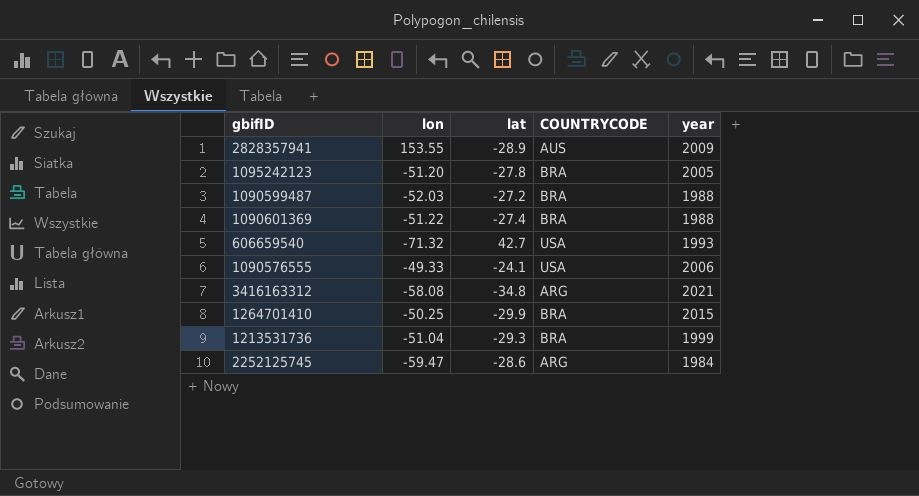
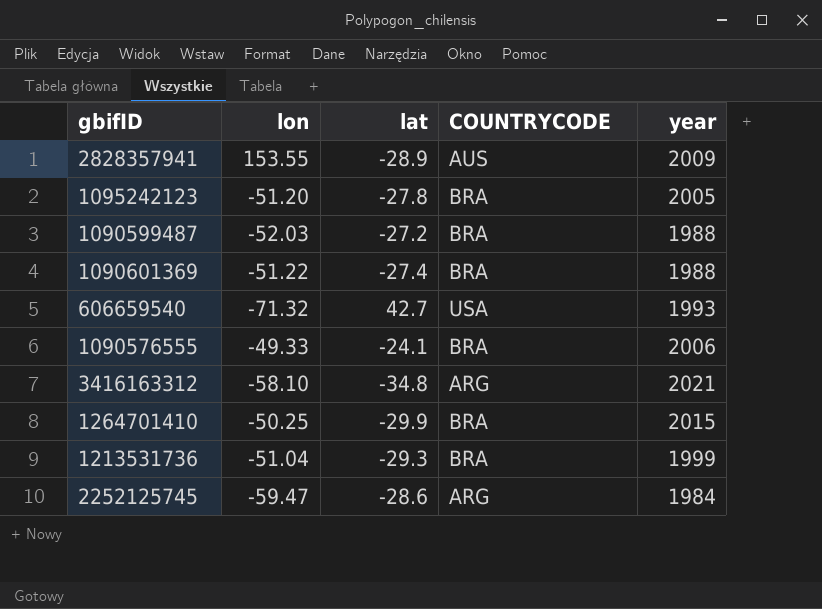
1090576555 | COUNTRYCODE: USA -> BRA
3416163312 | lon: -58.08 -> -58.10

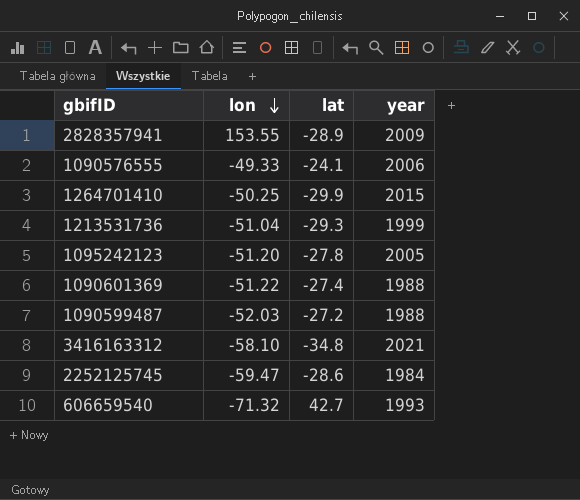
row order: none -> lon descending
column COUNTRYCODE | position: 4 -> none

